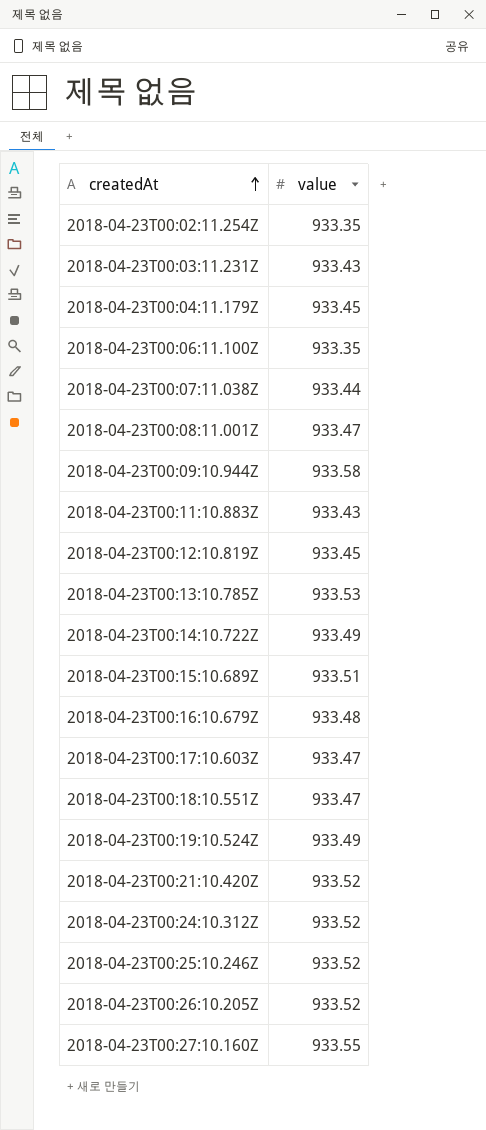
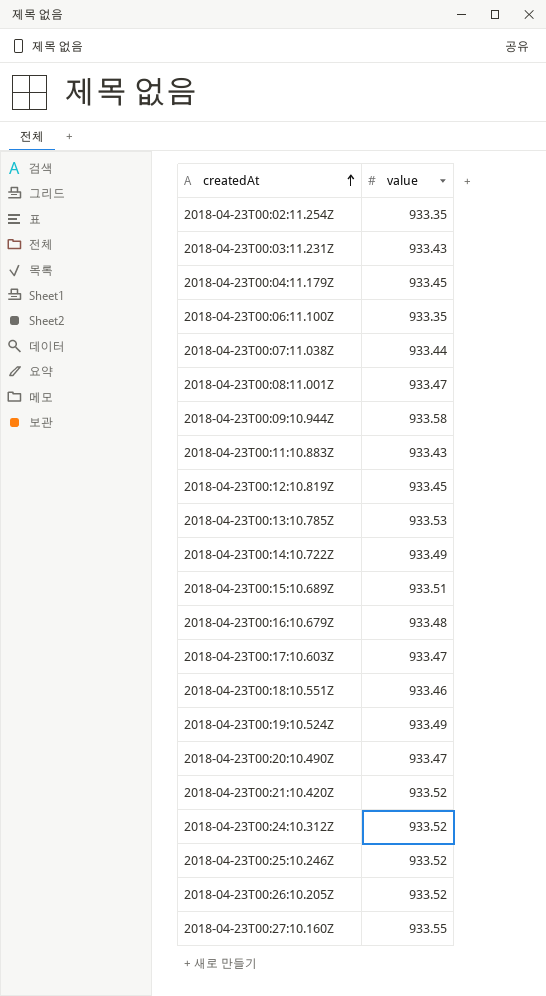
2018-04-23T00:18:10.551Z | value: 933.47 -> 933.46
row 2018-04-23T00:20:10.490Z: none -> 933.47

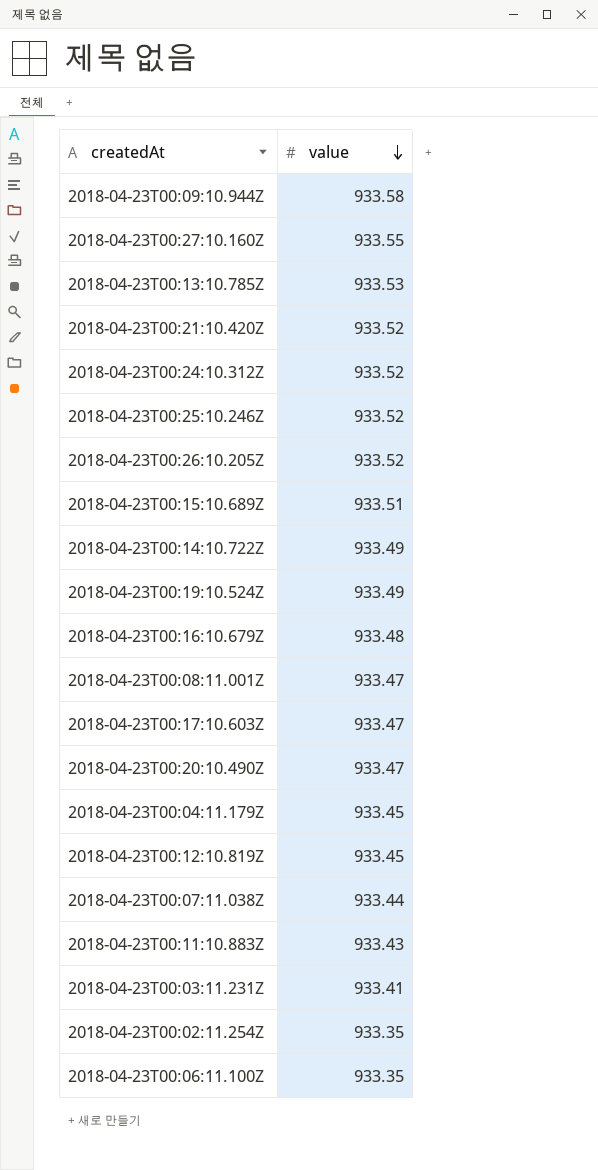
row order: createdAt ascending -> value descending
row 2018-04-23T00:18:10.551Z: 933.46 -> none
2018-04-23T00:03:11.231Z | value: 933.43 -> 933.41

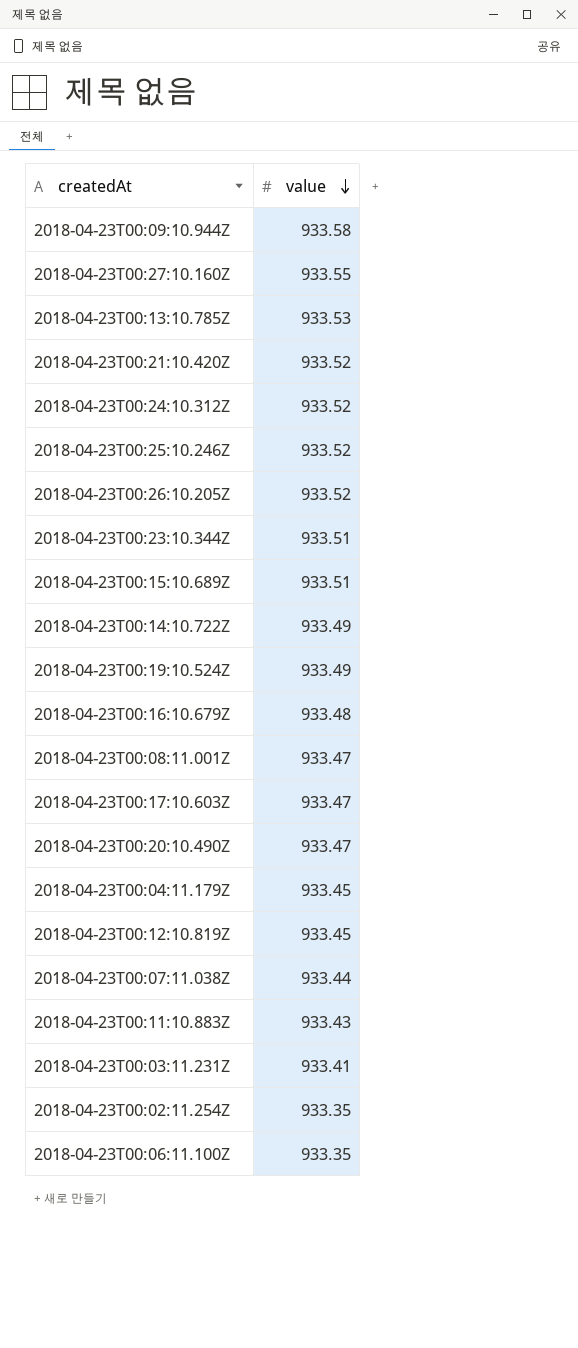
row 2018-04-23T00:23:10.344Z: none -> 933.51

